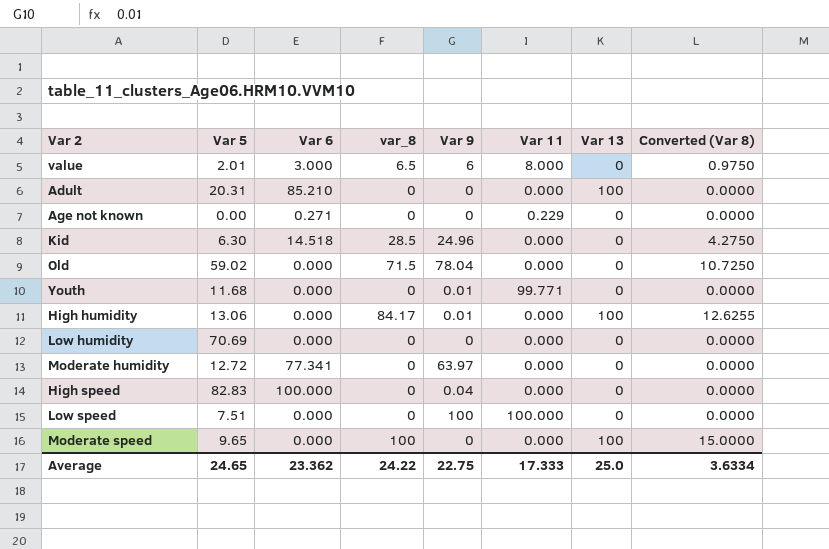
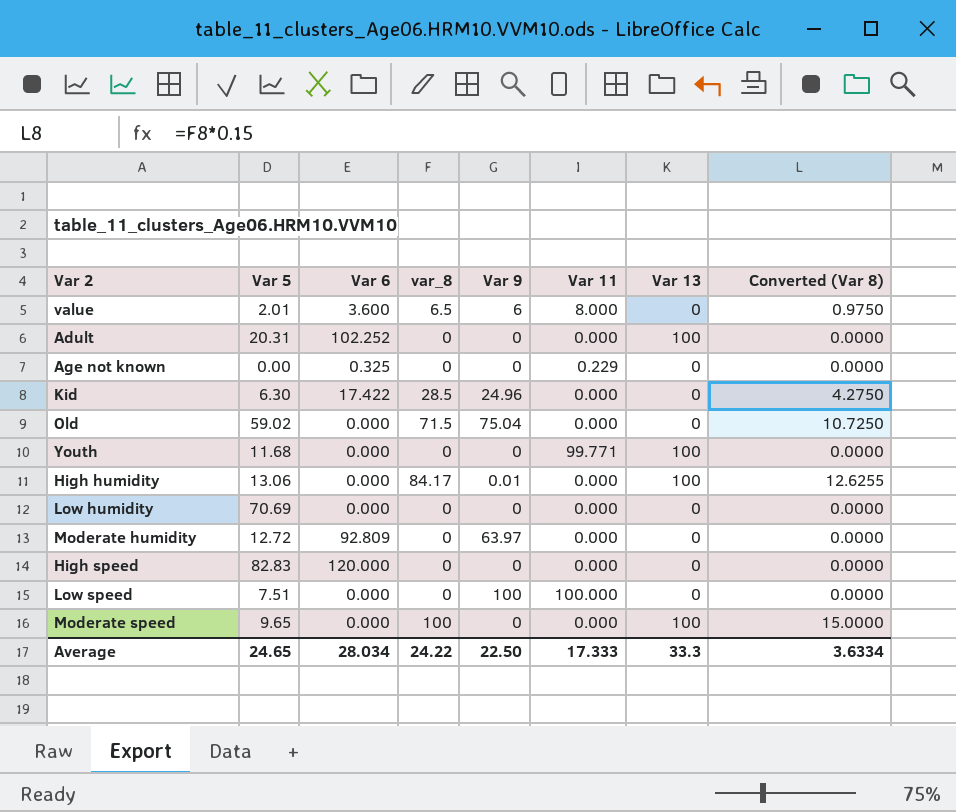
value | Var 6: 3.000 -> 3.600
Adult | Var 6: 85.210 -> 102.252
Age not known | Var 6: 0.271 -> 0.325
Kid | Var 6: 14.518 -> 17.422
Old | Var 9: 78.04 -> 75.04
Youth | Var 9: 0.01 -> 0
Youth | Var 13: 0 -> 100
Moderate humidity | Var 6: 77.341 -> 92.809
High speed | Var 6: 100.000 -> 120.000
High speed | Var 9: 0.04 -> 0
Average | Var 6: 23.362 -> 28.034
Average | Var 9: 22.75 -> 22.50
Average | Var 13: 25.0 -> 33.3

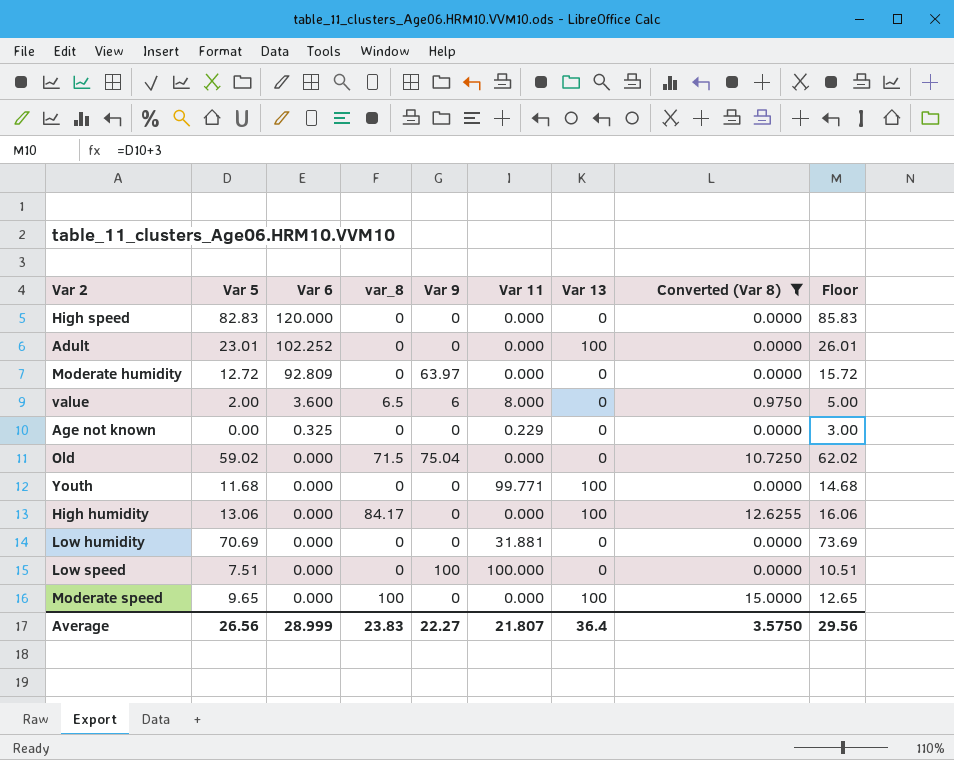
filter: none -> Converted (Var 8) != 4.2750
row order: none -> Var 6 descending
column Floor | formula: none -> [Var 5] + 3
Adult | Var 5: 20.31 -> 23.01
value | Var 5: 2.01 -> 2.00
High humidity | Var 9: 0.01 -> 0
Low humidity | Var 11: 0.000 -> 31.881
Average | Var 5: 24.65 -> 26.56
Average | Var 6: 28.034 -> 28.999
Average | var_8: 24.22 -> 23.83
Average | Var 9: 22.50 -> 22.27
Average | Var 11: 17.333 -> 21.807
Average | Var 13: 33.3 -> 36.4
Average | Converted (Var 8): 3.6334 -> 3.5750

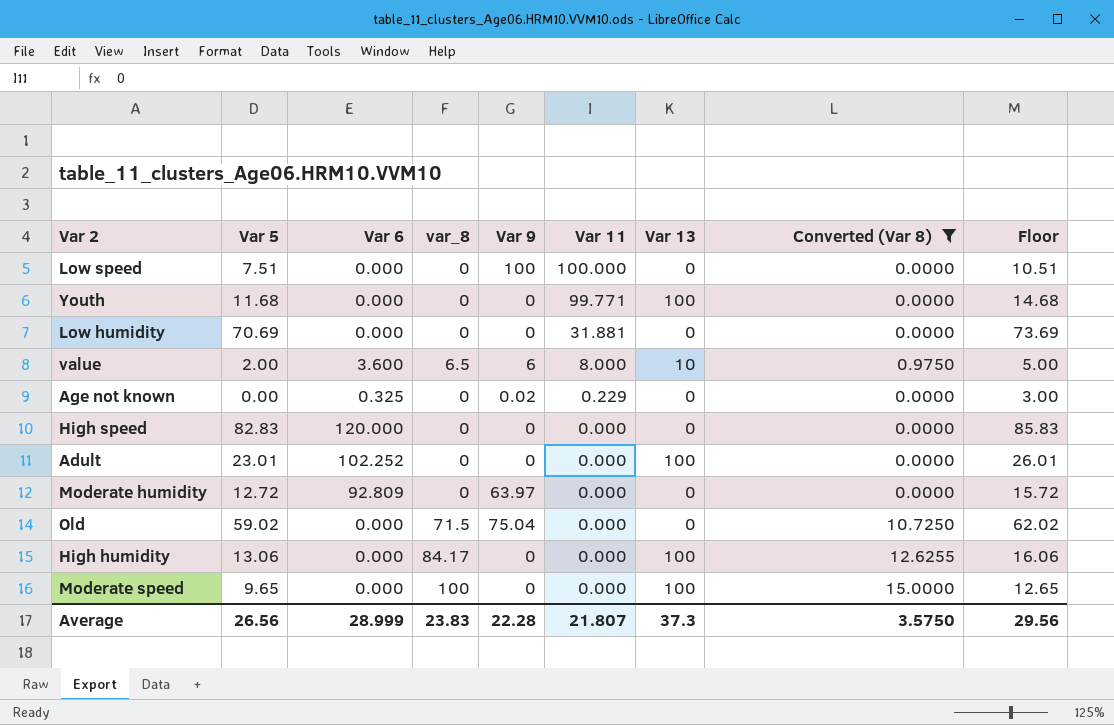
row order: Var 6 descending -> Var 11 descending
value | Var 13: 0 -> 10
Age not known | Var 9: 0 -> 0.02
Average | Var 9: 22.27 -> 22.28
Average | Var 13: 36.4 -> 37.3

